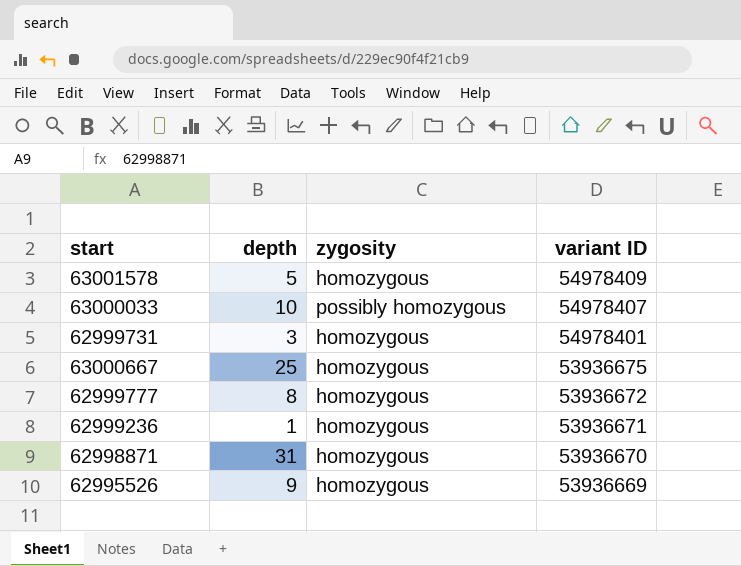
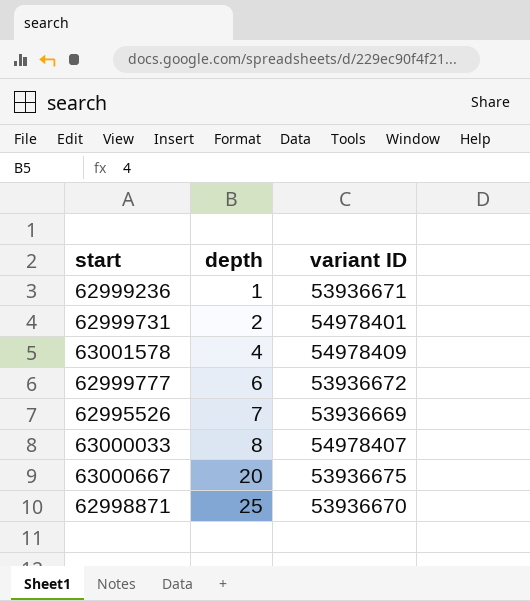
row order: variant ID descending -> depth ascending
column zygosity | position: 3 -> none
62999731 | depth: 3 -> 2
63001578 | depth: 5 -> 4
62999777 | depth: 8 -> 6
62995526 | depth: 9 -> 7
63000033 | depth: 10 -> 8
63000667 | depth: 25 -> 20
62998871 | depth: 31 -> 25

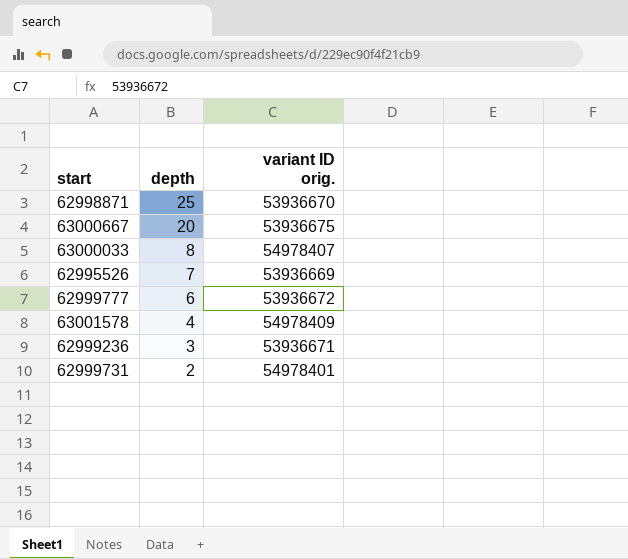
row order: depth ascending -> depth descending
column name: variant ID -> variant ID orig.
62999236 | depth: 1 -> 3

